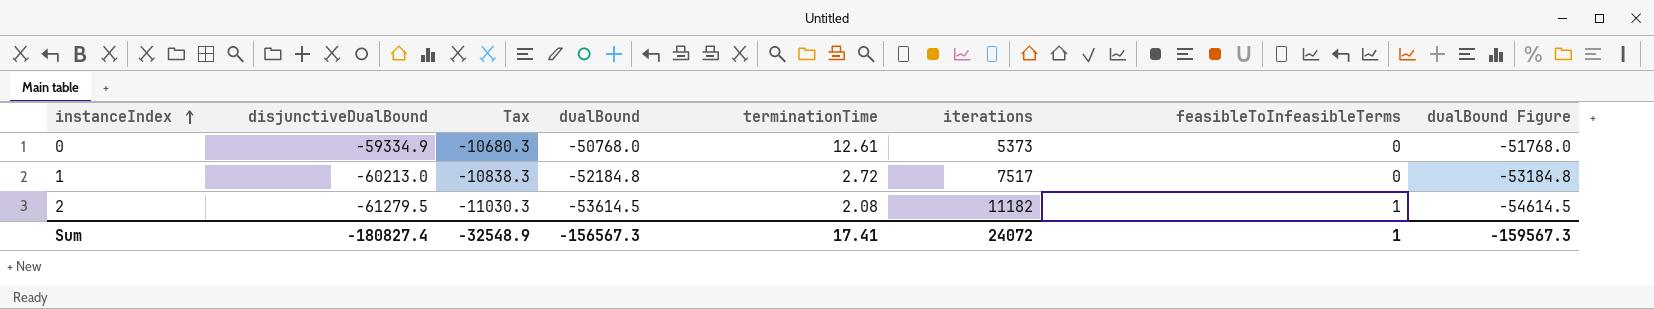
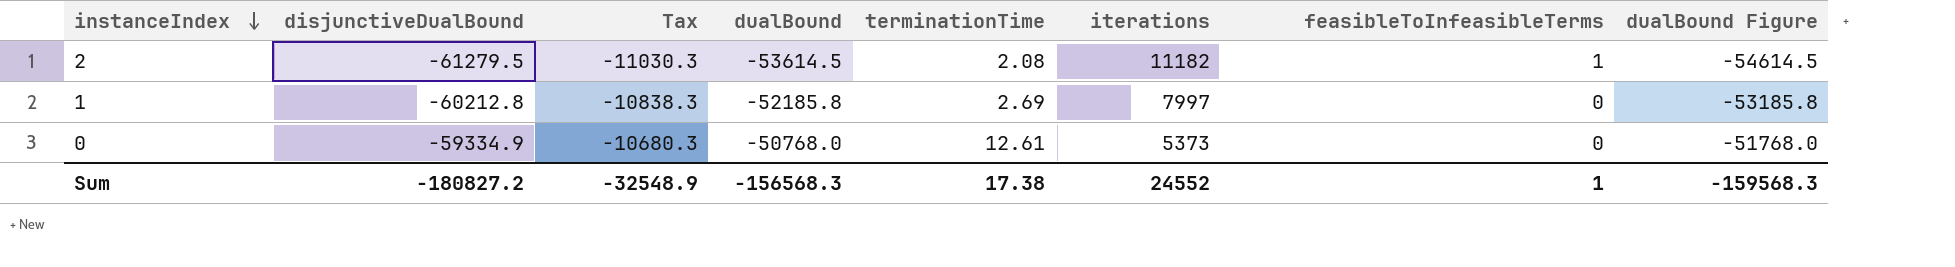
row order: instanceIndex ascending -> instanceIndex descending
1 | disjunctiveDualBound: -60213.0 -> -60212.8
1 | dualBound: -52184.8 -> -52185.8
1 | terminationTime: 2.72 -> 2.69
1 | iterations: 7517 -> 7997
1 | dualBound Figure: -53184.8 -> -53185.8
Sum | disjunctiveDualBound: -180827.4 -> -180827.2
Sum | dualBound: -156567.3 -> -156568.3
Sum | terminationTime: 17.41 -> 17.38
Sum | iterations: 24072 -> 24552
Sum | dualBound Figure: -159567.3 -> -159568.3

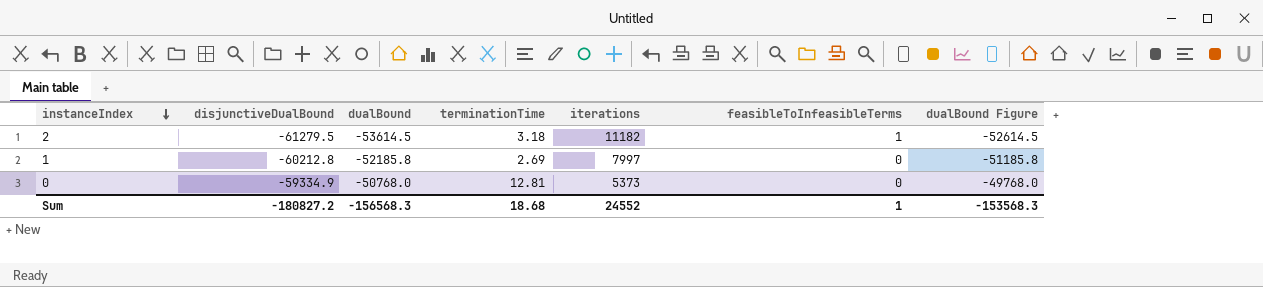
column Tax | formula: [disjunctiveDualBound] * 0.18 -> none
column dualBound Figure | formula: [dualBound] - 1000 -> [dualBound] + 1000
2 | terminationTime: 2.08 -> 3.18
0 | terminationTime: 12.61 -> 12.81
Sum | terminationTime: 17.38 -> 18.68
Sum | dualBound Figure: -159568.3 -> -153568.3

